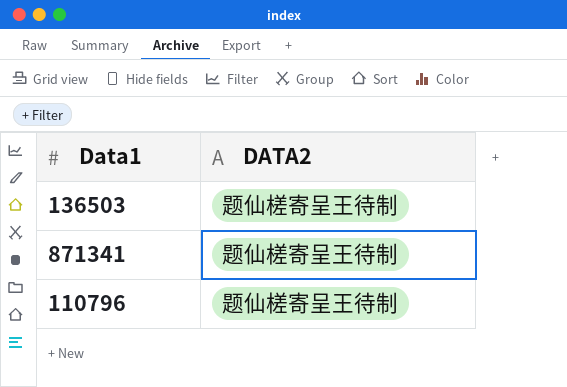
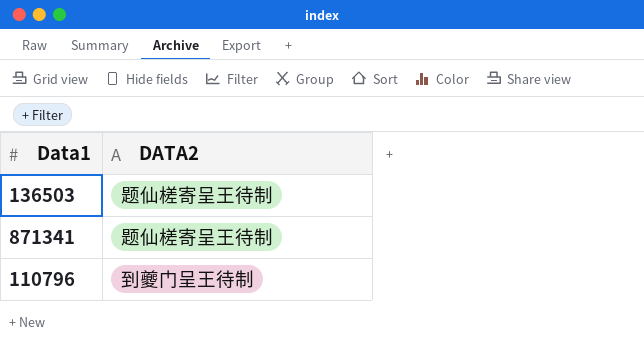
110796 | DATA2: 题仙槎寄呈王待制 -> 到夔门呈王待制

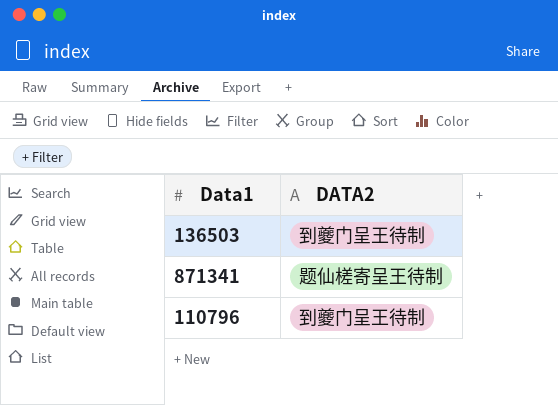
136503 | DATA2: 题仙槎寄呈王待制 -> 到夔门呈王待制

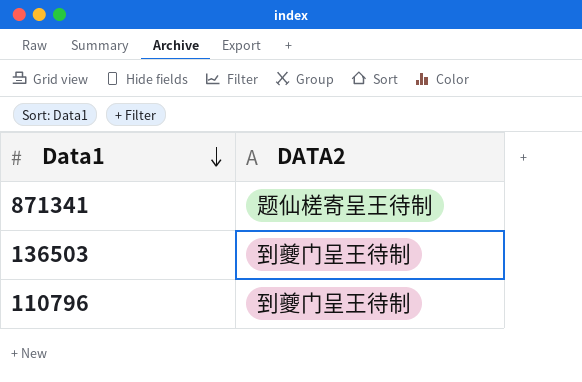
row order: none -> Data1 descending

